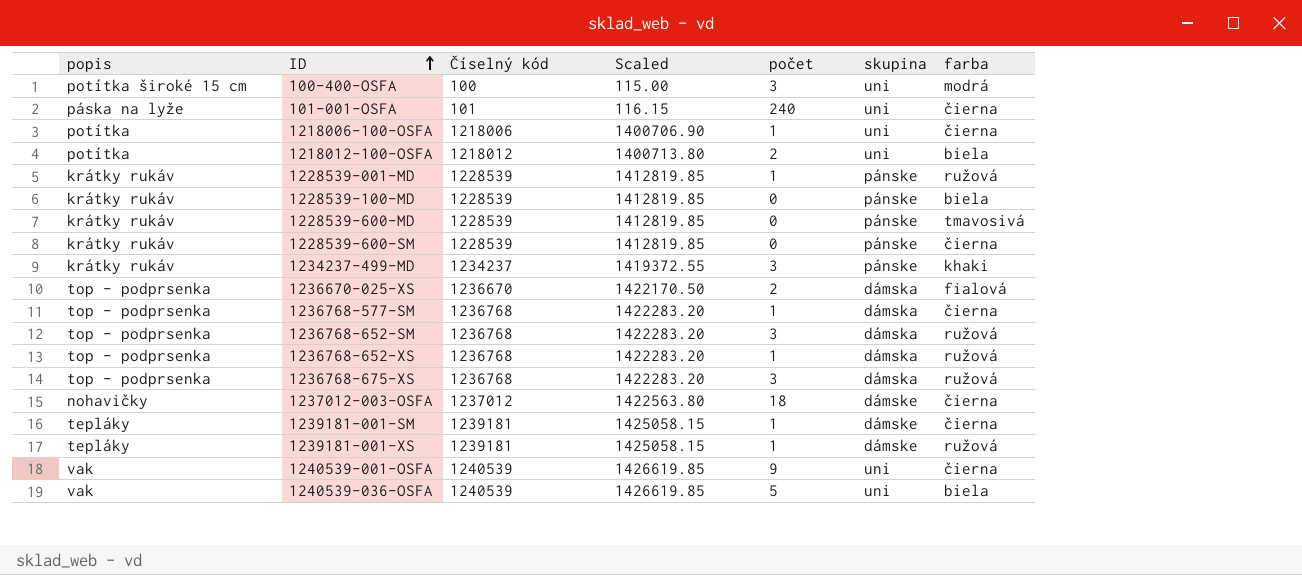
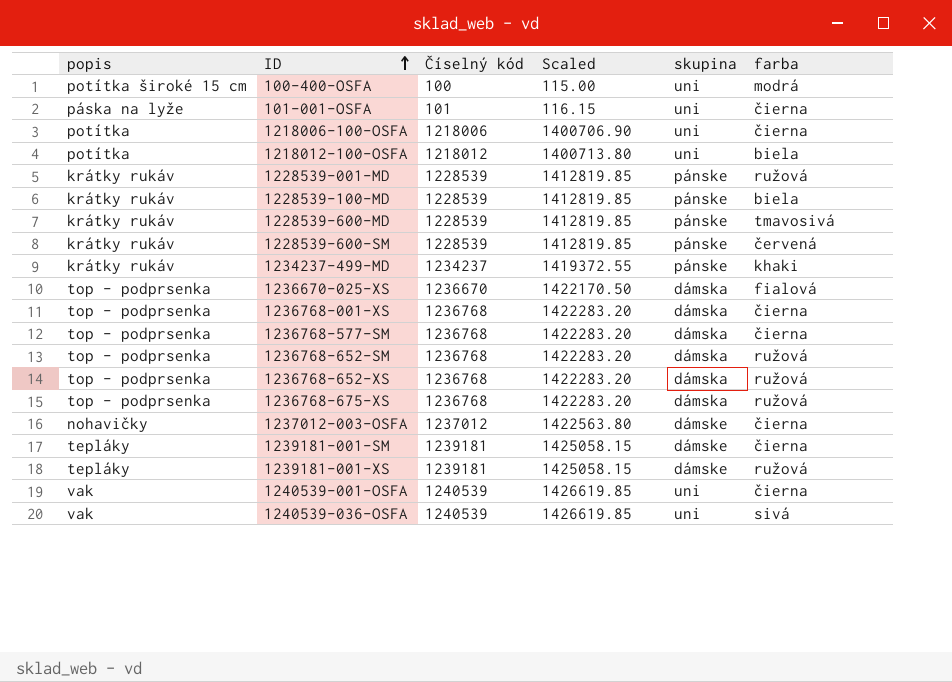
column počet | position: 5 -> none
1228539-600-SM | farba: čierna -> červená
row 1236768-001-XS: none -> top - podprsenka | 1236768 | 1422283.20 | dámska | čierna
1240539-036-OSFA | farba: biela -> sivá

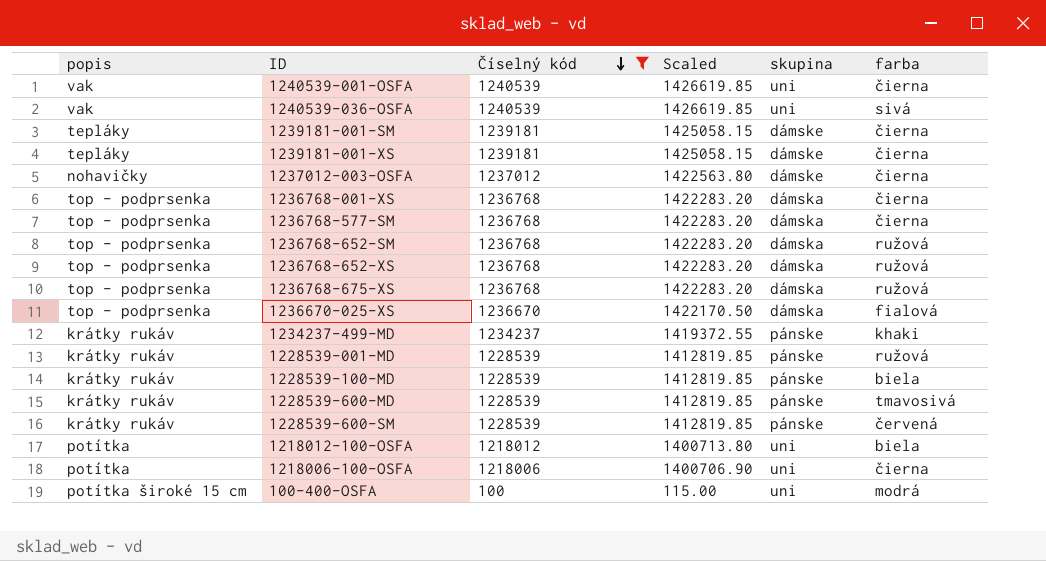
filter: none -> Číselný kód != 101
row order: ID ascending -> Číselný kód descending
1239181-001-XS | farba: ružová -> čierna

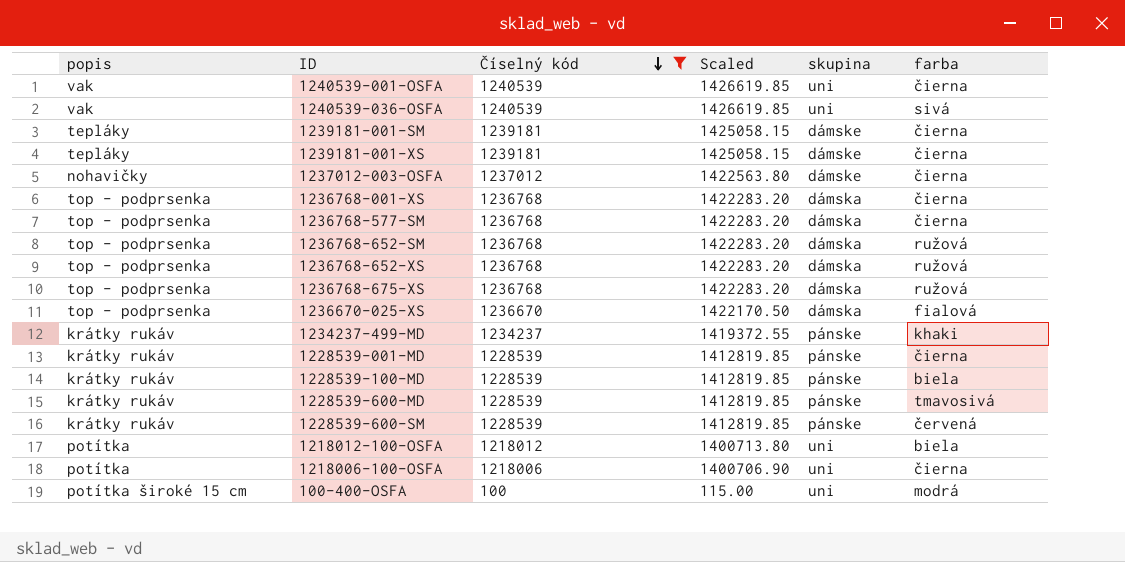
1228539-001-MD | farba: ružová -> čierna

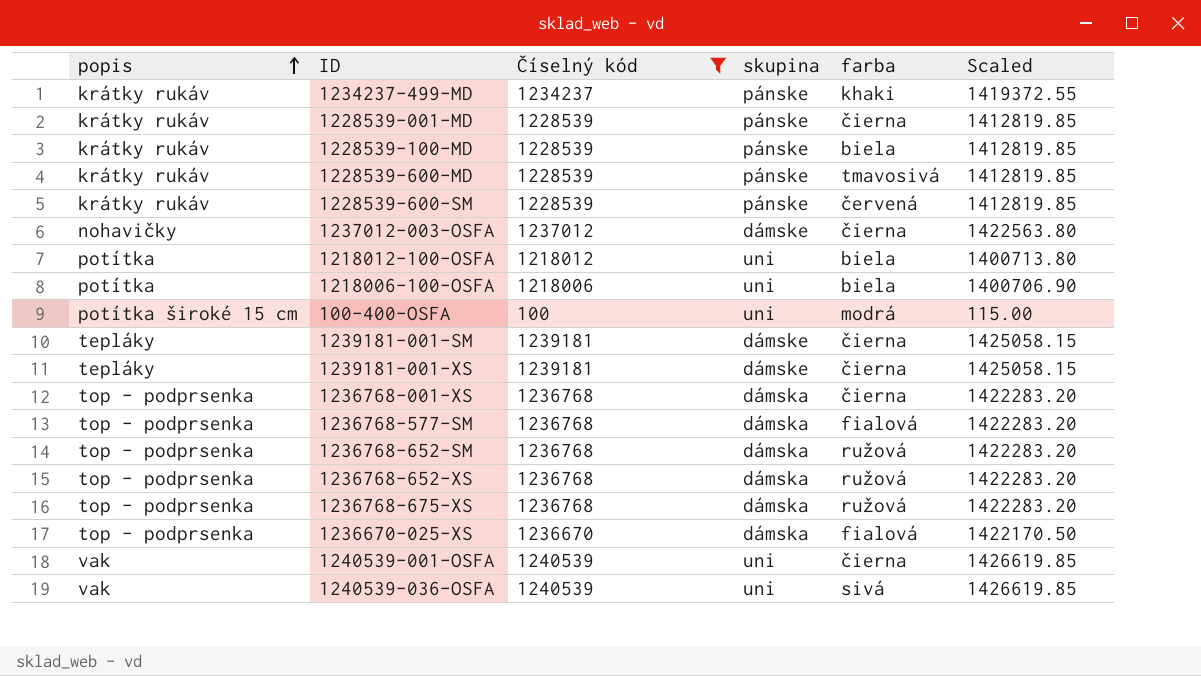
row order: Číselný kód descending -> popis ascending
column Scaled | position: 4 -> 6
1218006-100-OSFA | farba: čierna -> biela
1236768-577-SM | farba: čierna -> fialová

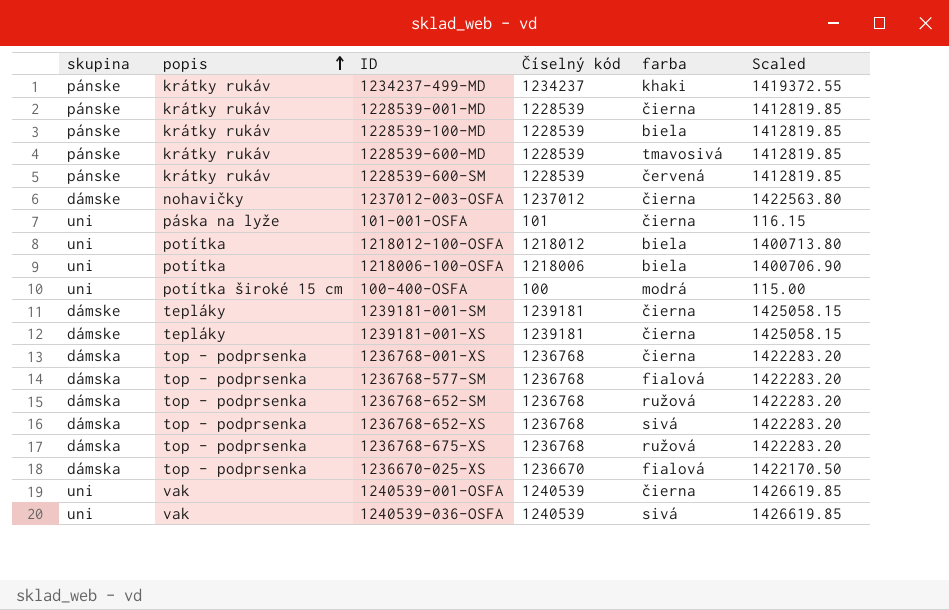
filter: Číselný kód != 101 -> none
column skupina | position: 4 -> 1
1236768-652-XS | farba: ružová -> sivá

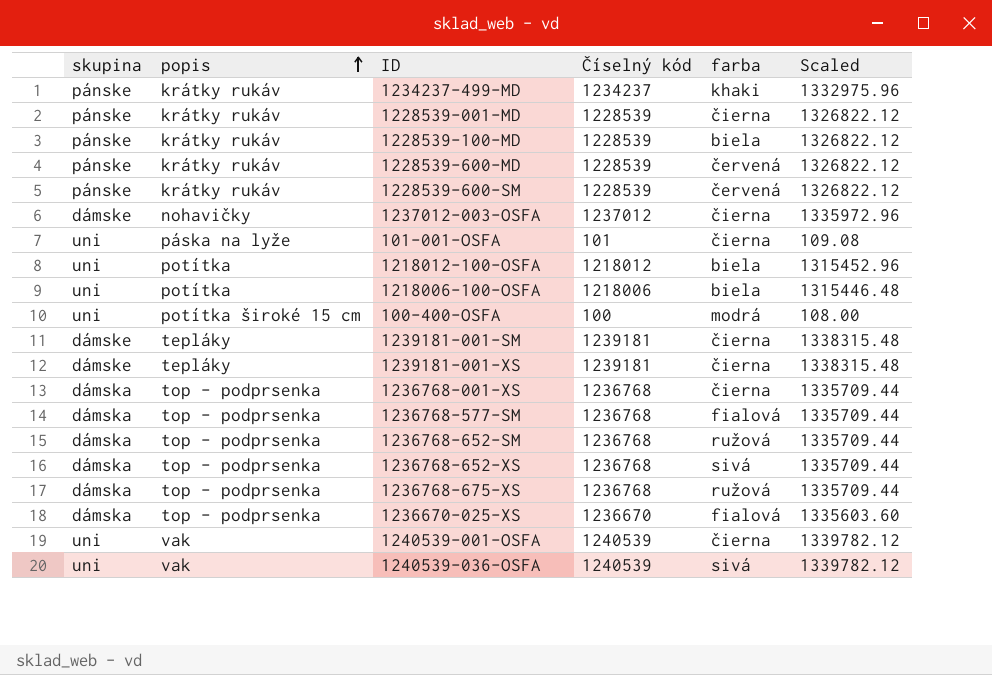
column Scaled | formula: [Číselný kód] * 1.15 -> [Číselný kód] * 1.08
1228539-600-MD | farba: tmavosivá -> červená

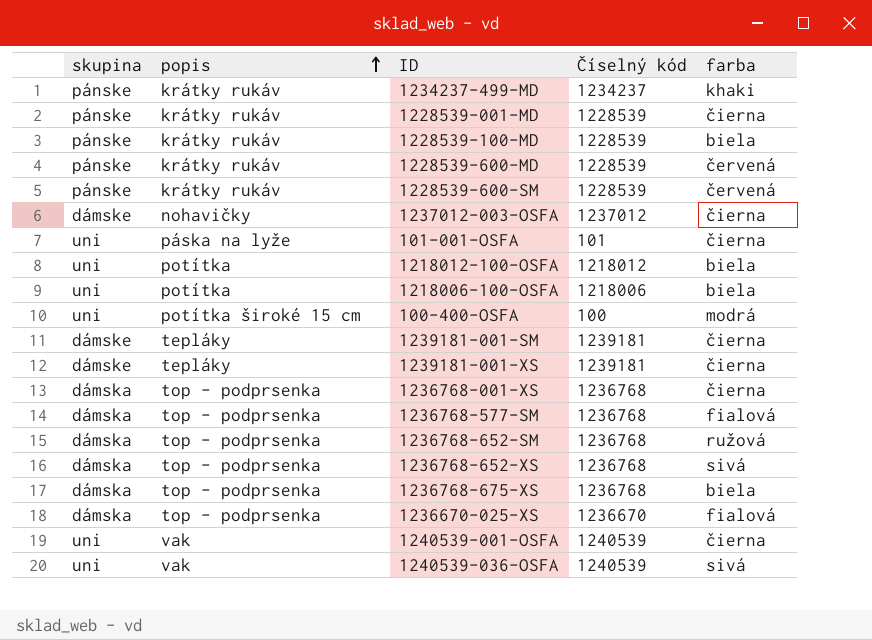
column Scaled | formula: [Číselný kód] * 1.08 -> none
1236768-675-XS | farba: ružová -> biela

